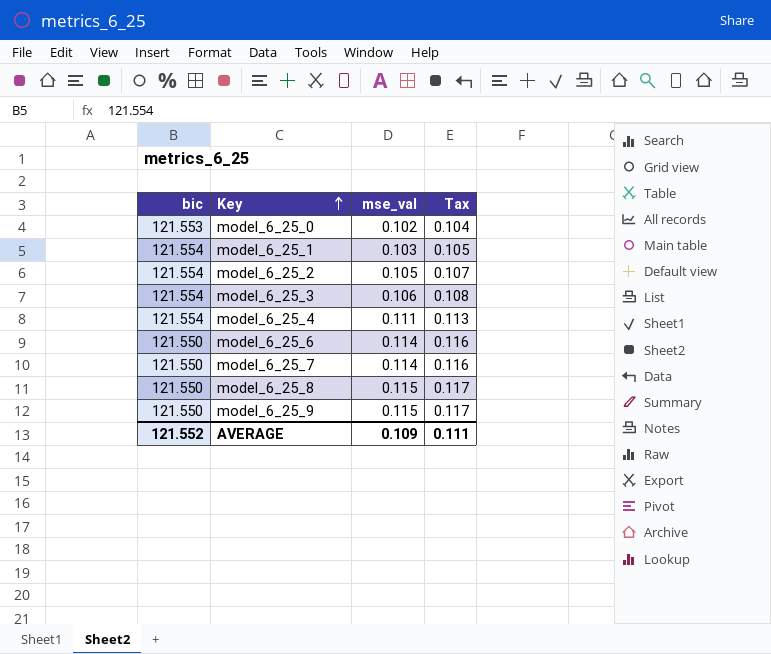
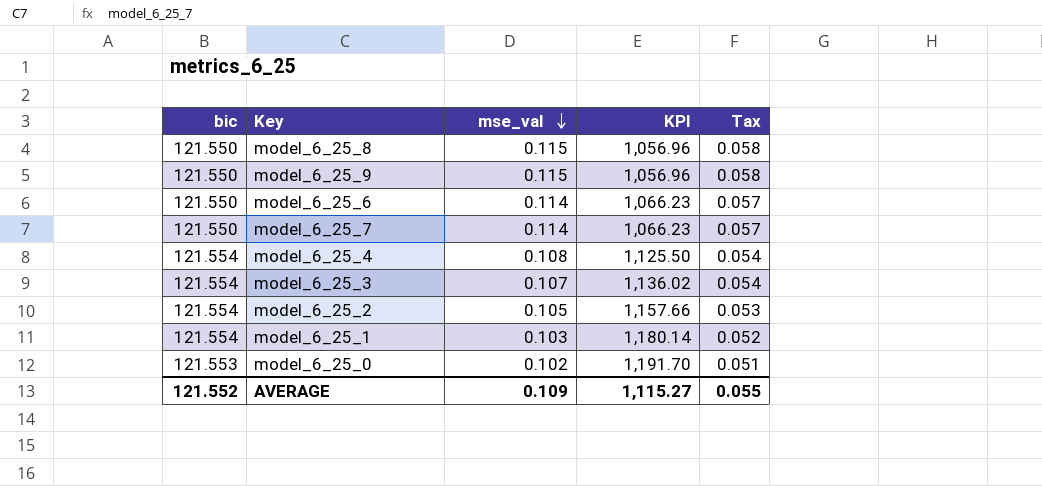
row order: Key ascending -> mse_val descending
column KPI | formula: none -> [bic] / [mse_val]
column Tax | formula: [mse_val] * 1.02 -> [mse_val] * 0.5
model_6_25_4 | mse_val: 0.111 -> 0.108
model_6_25_3 | mse_val: 0.106 -> 0.107
AVERAGE | Tax: 0.111 -> 0.055

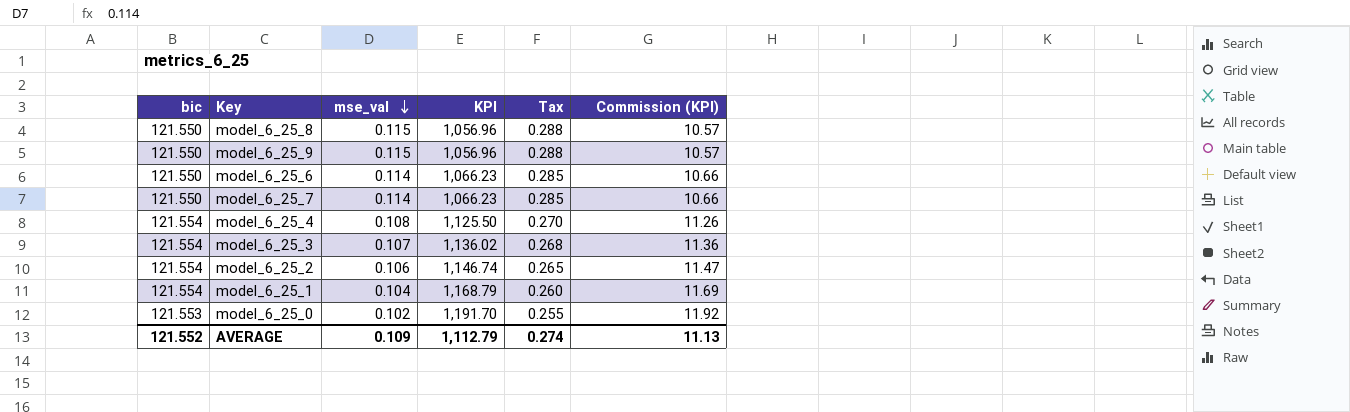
column Tax | formula: [mse_val] * 0.5 -> [mse_val] * 2.5
column Commission (KPI) | formula: none -> [KPI] * 0.01
model_6_25_2 | mse_val: 0.105 -> 0.106
model_6_25_2 | KPI: 1,157.66 -> 1,146.74
model_6_25_1 | mse_val: 0.103 -> 0.104
model_6_25_1 | KPI: 1,180.14 -> 1,168.79
AVERAGE | KPI: 1,115.27 -> 1,112.79
AVERAGE | Tax: 0.055 -> 0.274

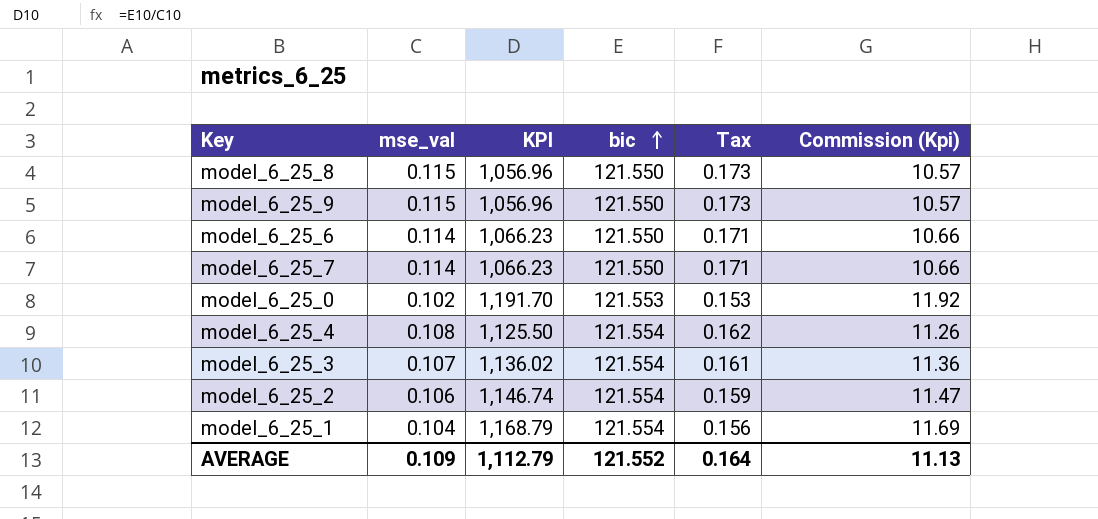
row order: mse_val descending -> bic ascending
column bic | position: 1 -> 4
column Tax | formula: [mse_val] * 2.5 -> [mse_val] * 1.5
column name: Commission (KPI) -> Commission (Kpi)
AVERAGE | Tax: 0.274 -> 0.164

